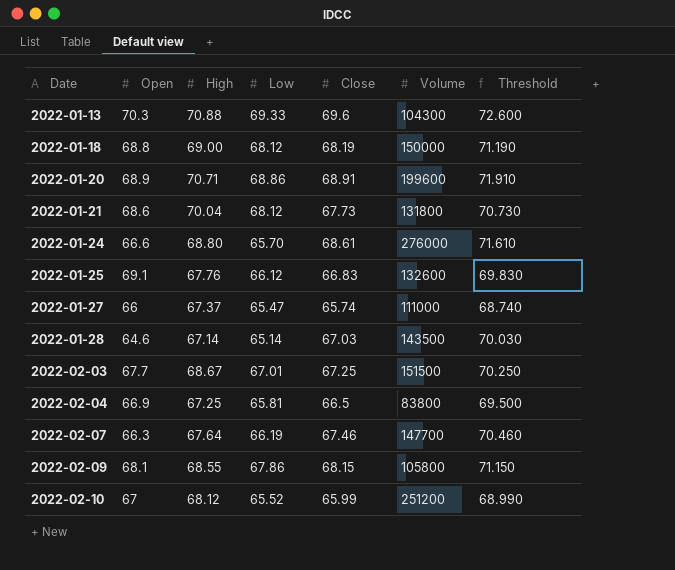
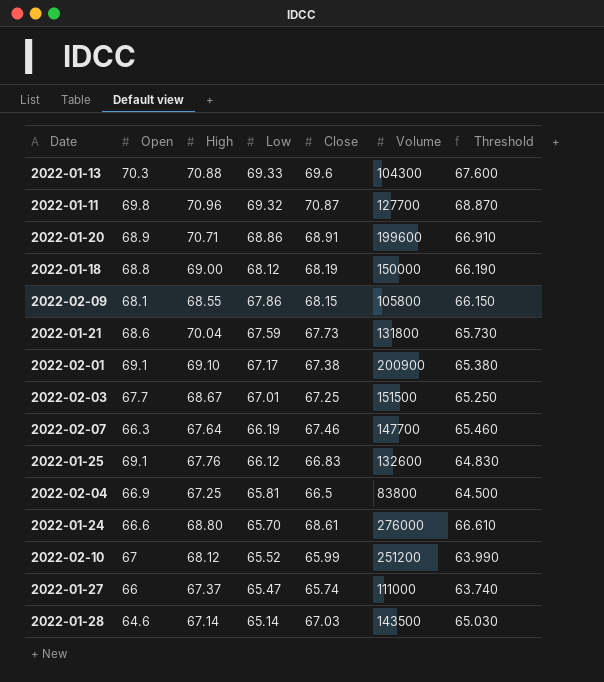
row order: Date ascending -> Low descending
column Threshold | formula: [Close] + 3 -> [Close] - 2
row 2022-01-11: none -> 69.8 | 70.96 | 69.32 | 70.87 | 127700 | 68.870
2022-01-21 | Low: 68.12 -> 67.59
row 2022-02-01: none -> 69.1 | 69.10 | 67.17 | 67.38 | 200900 | 65.380

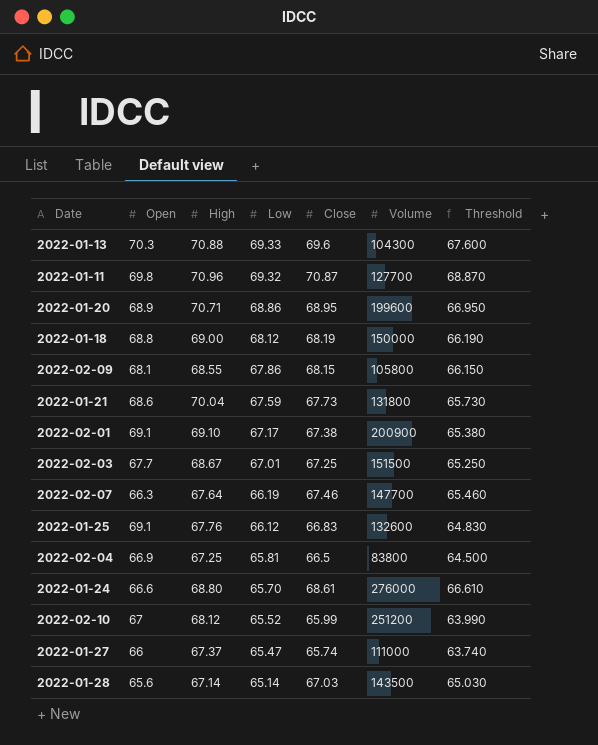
2022-01-20 | Close: 68.91 -> 68.95
2022-01-20 | Threshold: 66.910 -> 66.950
2022-01-28 | Open: 64.6 -> 65.6

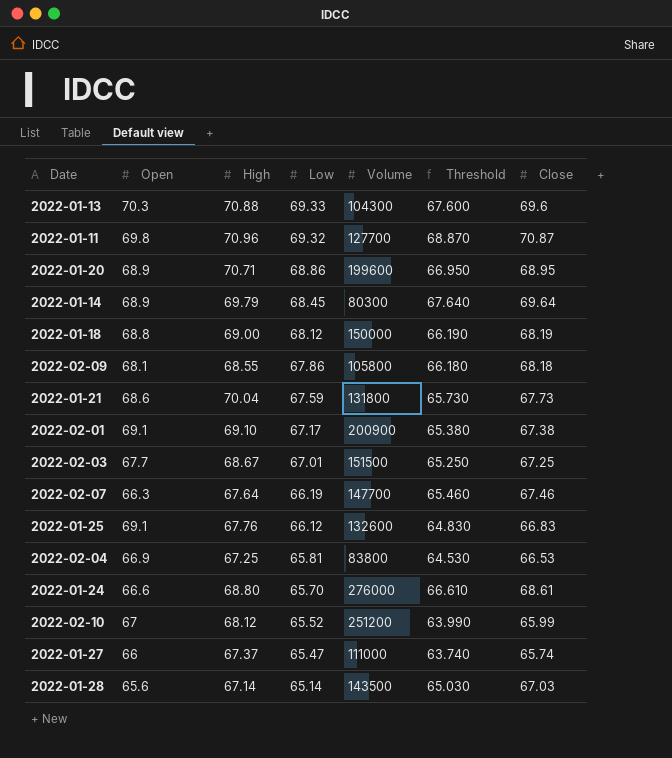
column Close | position: 5 -> 7
row 2022-01-14: none -> 68.9 | 69.79 | 68.45 | 80300 | 67.640 | 69.64
2022-02-09 | Threshold: 66.150 -> 66.180
2022-02-09 | Close: 68.15 -> 68.18
2022-02-04 | Threshold: 64.500 -> 64.530
2022-02-04 | Close: 66.5 -> 66.53

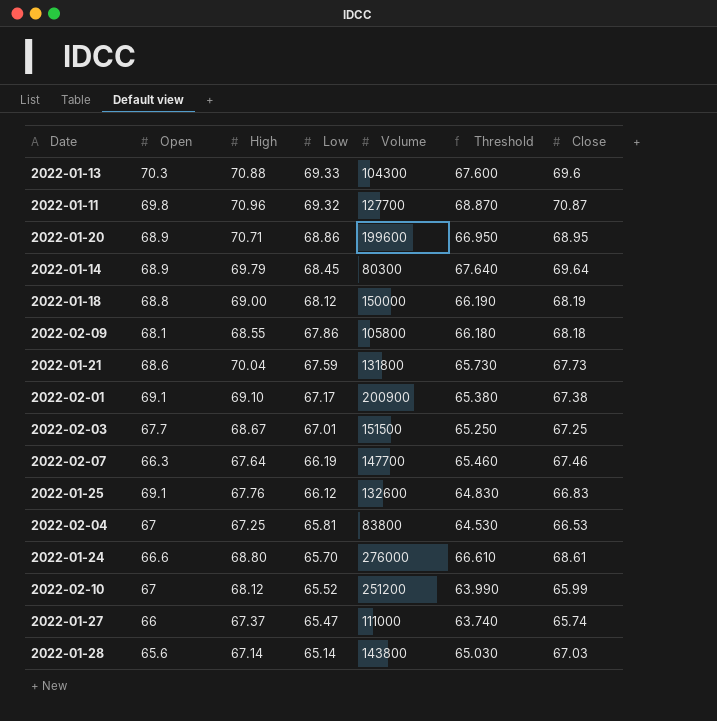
2022-02-04 | Open: 66.9 -> 67
2022-01-28 | Volume: 143500 -> 143800

